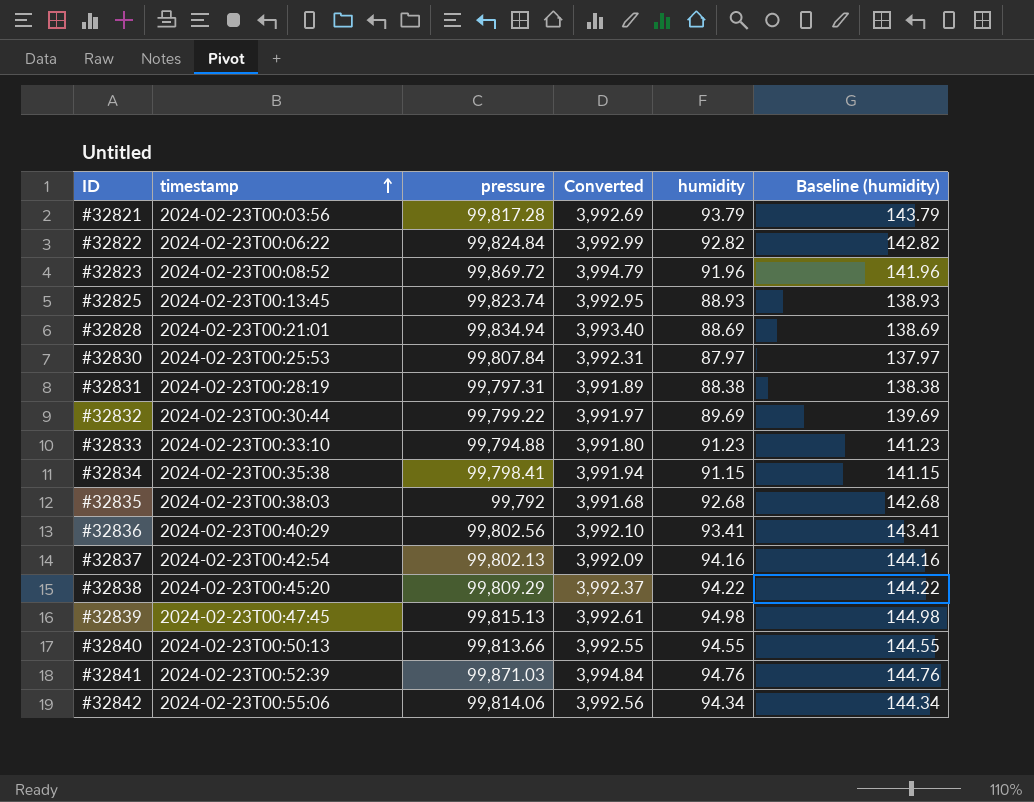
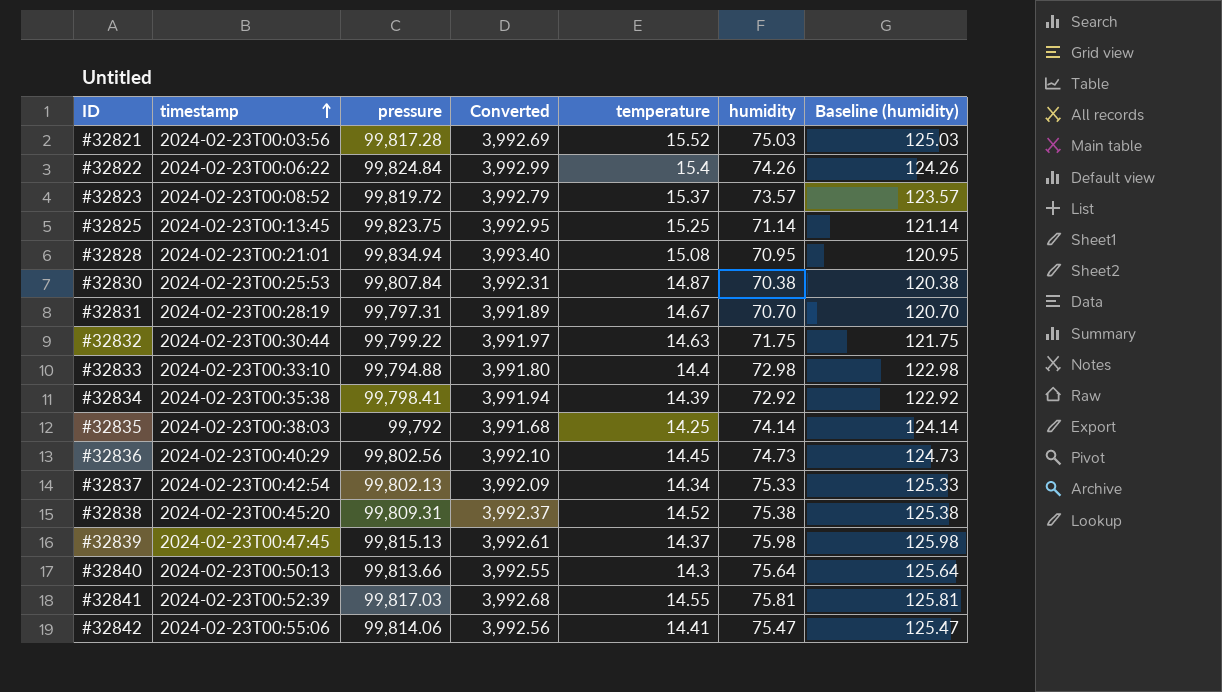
column temperature | position: none -> 5
#32821 | humidity: 93.79 -> 75.03
#32821 | Baseline (humidity): 143.79 -> 125.03
#32822 | humidity: 92.82 -> 74.26
#32822 | Baseline (humidity): 142.82 -> 124.26
#32823 | pressure: 99,869.72 -> 99,819.72
#32823 | Converted: 3,994.79 -> 3,992.79
#32823 | humidity: 91.96 -> 73.57
#32823 | Baseline (humidity): 141.96 -> 123.57
#32825 | pressure: 99,823.74 -> 99,823.75
#32825 | humidity: 88.93 -> 71.14
#32825 | Baseline (humidity): 138.93 -> 121.14
#32828 | humidity: 88.69 -> 70.95
#32828 | Baseline (humidity): 138.69 -> 120.95
#32830 | humidity: 87.97 -> 70.38
#32830 | Baseline (humidity): 137.97 -> 120.38
#32831 | humidity: 88.38 -> 70.70
#32831 | Baseline (humidity): 138.38 -> 120.70
#32832 | humidity: 89.69 -> 71.75
#32832 | Baseline (humidity): 139.69 -> 121.75
#32833 | humidity: 91.23 -> 72.98
#32833 | Baseline (humidity): 141.23 -> 122.98
#32834 | humidity: 91.15 -> 72.92
#32834 | Baseline (humidity): 141.15 -> 122.92
#32835 | humidity: 92.68 -> 74.14
#32835 | Baseline (humidity): 142.68 -> 124.14
#32836 | humidity: 93.41 -> 74.73
#32836 | Baseline (humidity): 143.41 -> 124.73
#32837 | humidity: 94.16 -> 75.33
#32837 | Baseline (humidity): 144.16 -> 125.33
#32838 | pressure: 99,809.29 -> 99,809.31
#32838 | humidity: 94.22 -> 75.38
#32838 | Baseline (humidity): 144.22 -> 125.38
#32839 | humidity: 94.98 -> 75.98
#32839 | Baseline (humidity): 144.98 -> 125.98
#32840 | humidity: 94.55 -> 75.64
#32840 | Baseline (humidity): 144.55 -> 125.64
#32841 | pressure: 99,871.03 -> 99,817.03
#32841 | Converted: 3,994.84 -> 3,992.68
#32841 | humidity: 94.76 -> 75.81
#32841 | Baseline (humidity): 144.76 -> 125.81
#32842 | humidity: 94.34 -> 75.47
#32842 | Baseline (humidity): 144.34 -> 125.47

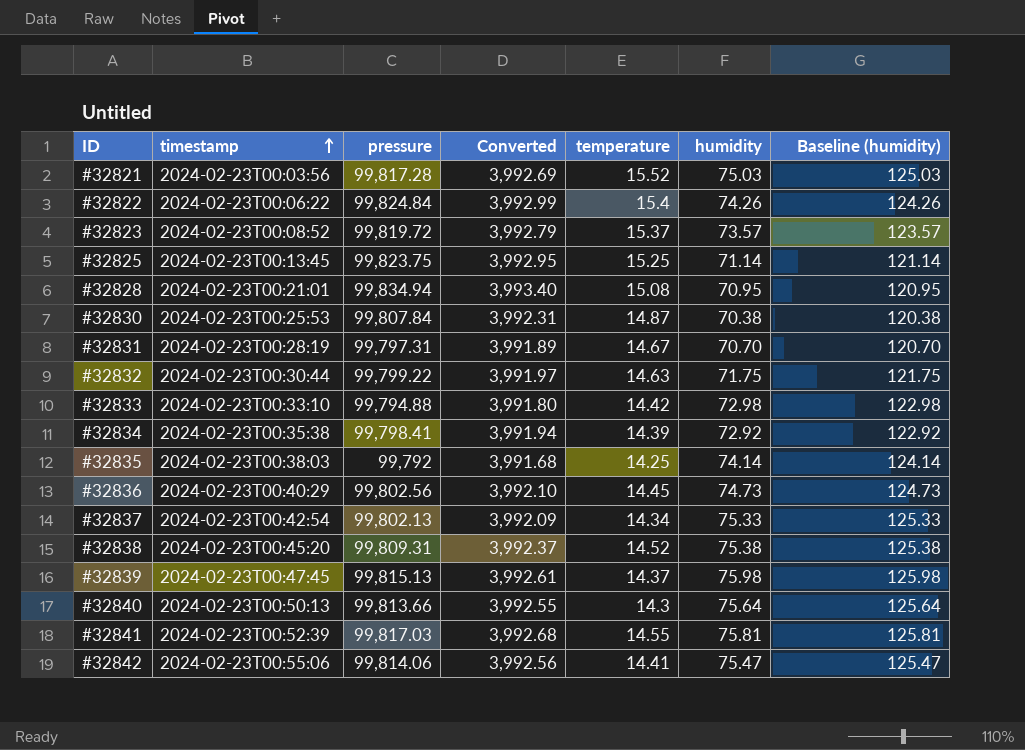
#32833 | temperature: 14.4 -> 14.42

